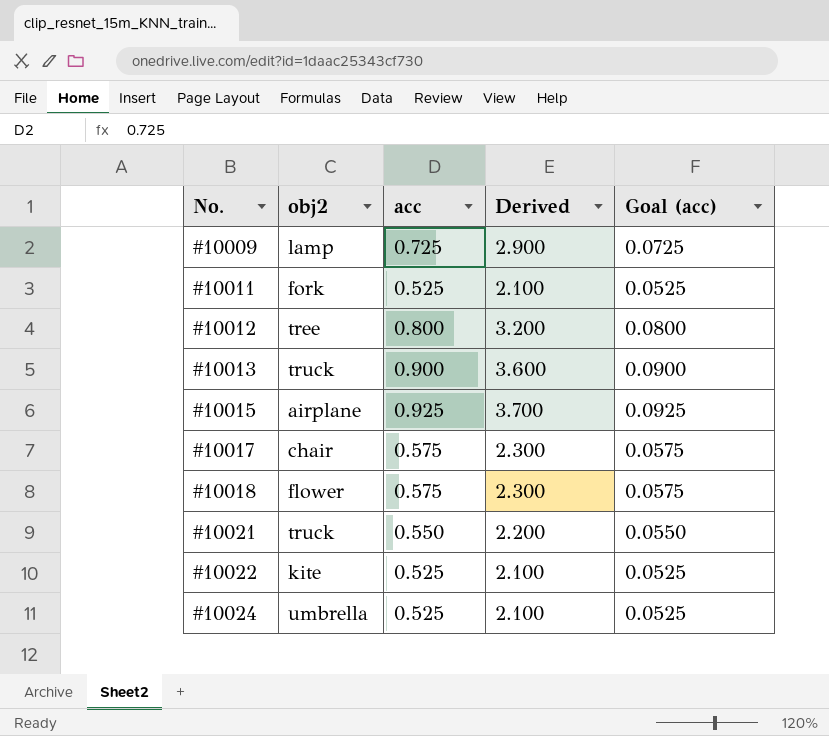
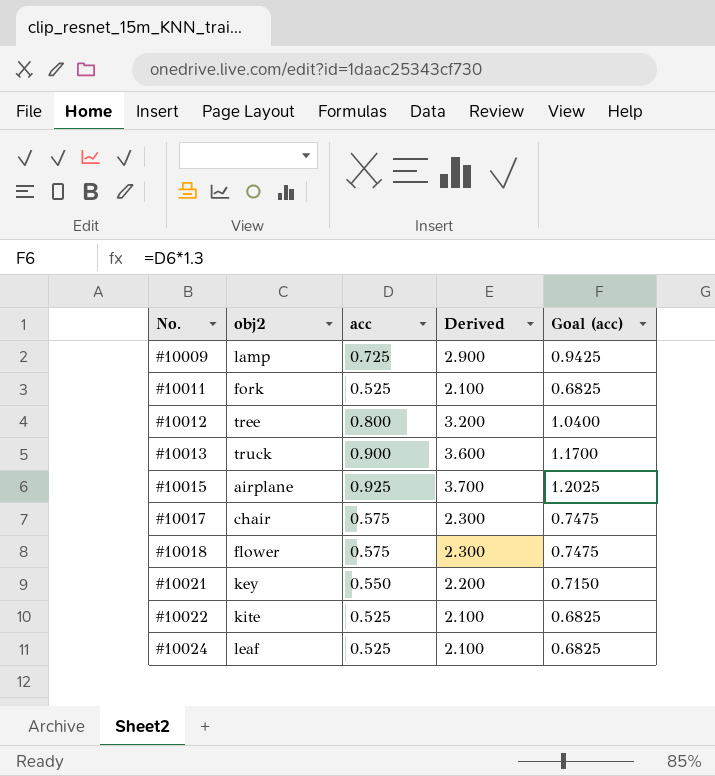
column Goal (acc) | formula: [acc] * 0.1 -> [acc] * 1.3
#10021 | obj2: truck -> key
#10024 | obj2: umbrella -> leaf

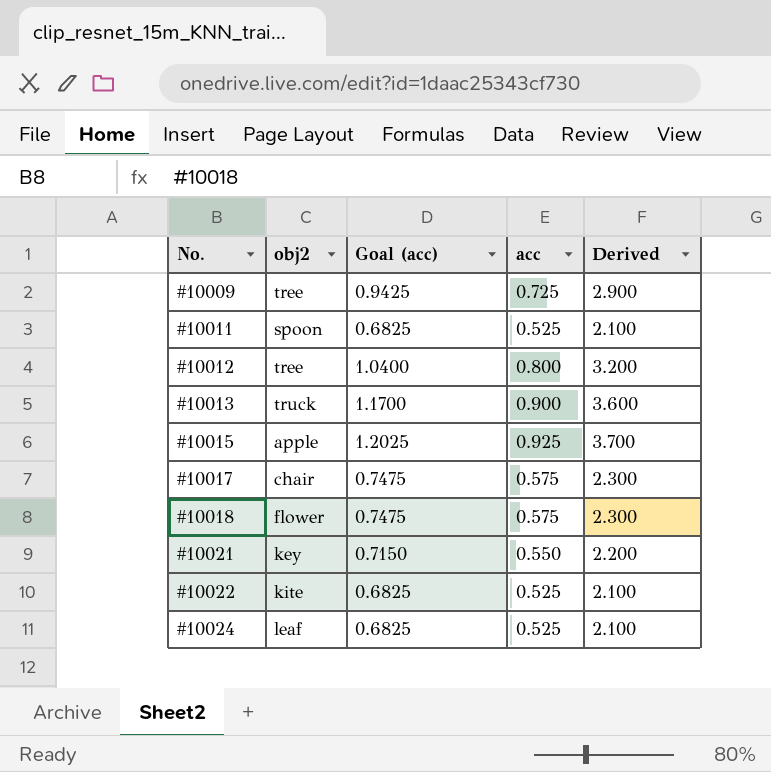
column Goal (acc) | position: 5 -> 3
#10009 | obj2: lamp -> tree
#10011 | obj2: fork -> spoon
#10015 | obj2: airplane -> apple

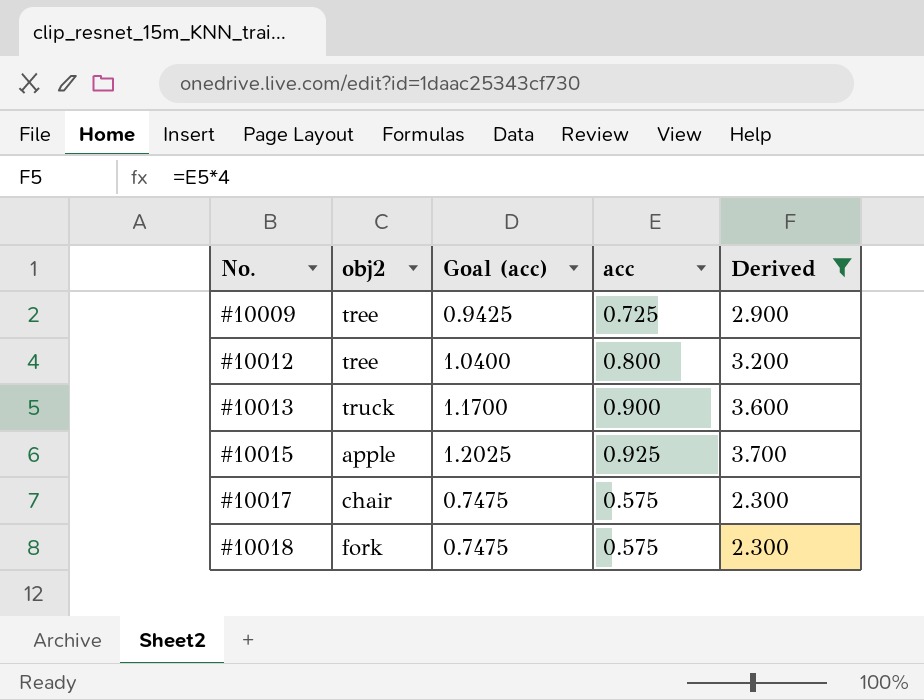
filter: none -> Derived >= 2.300
#10018 | obj2: flower -> fork

